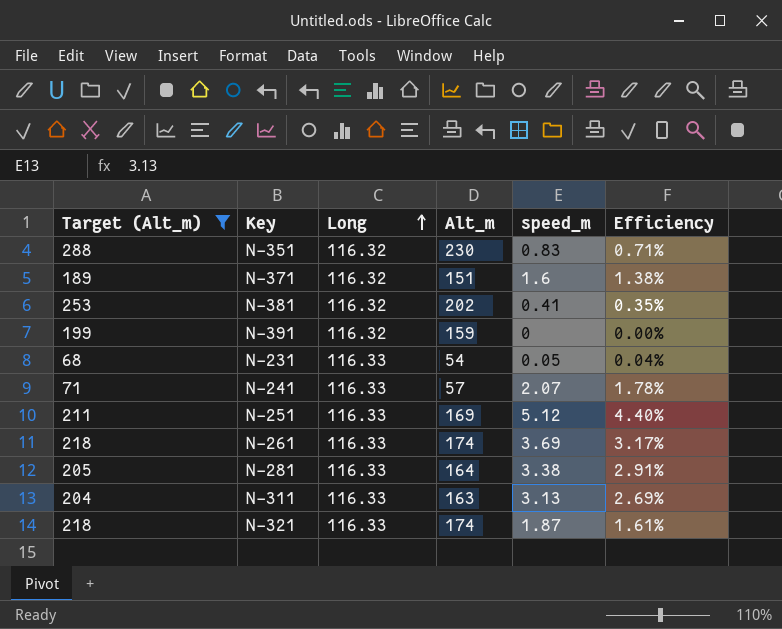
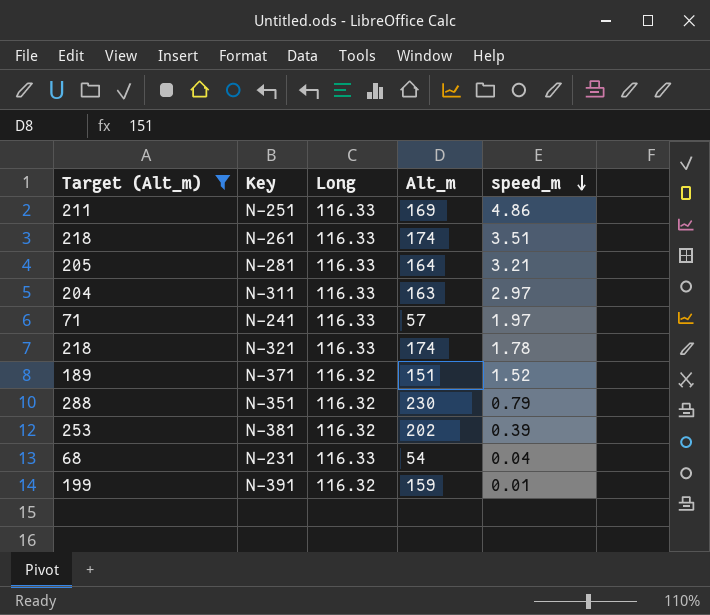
row order: Long ascending -> speed_m descending
column Efficiency | formula: [speed_m] / [Long] -> none
N-251 | speed_m: 5.12 -> 4.86
N-261 | speed_m: 3.69 -> 3.51
N-281 | speed_m: 3.38 -> 3.21
N-311 | speed_m: 3.13 -> 2.97
N-241 | speed_m: 2.07 -> 1.97
N-321 | speed_m: 1.87 -> 1.78
N-371 | speed_m: 1.6 -> 1.52
N-351 | speed_m: 0.83 -> 0.79
N-381 | speed_m: 0.41 -> 0.39
N-231 | speed_m: 0.05 -> 0.04
N-391 | speed_m: 0 -> 0.01

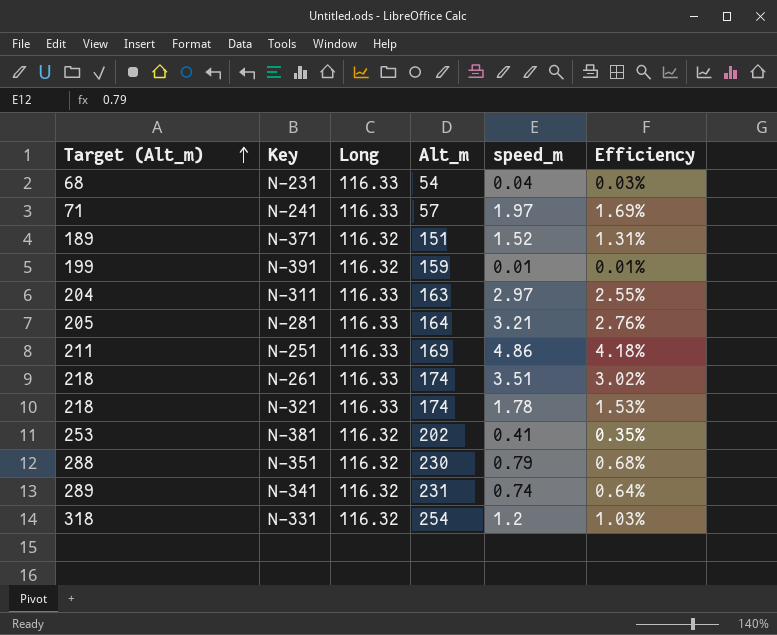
filter: Target (Alt_m) <= 288 -> none
row order: speed_m descending -> Target (Alt_m) ascending
column Efficiency | formula: none -> [speed_m] / [Long]
N-381 | speed_m: 0.39 -> 0.41

